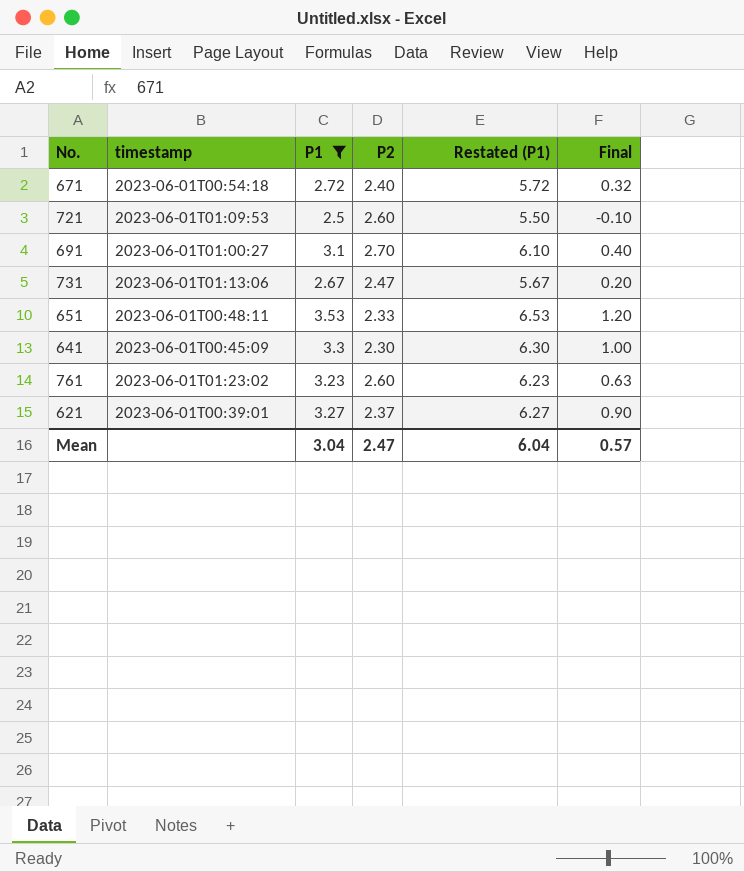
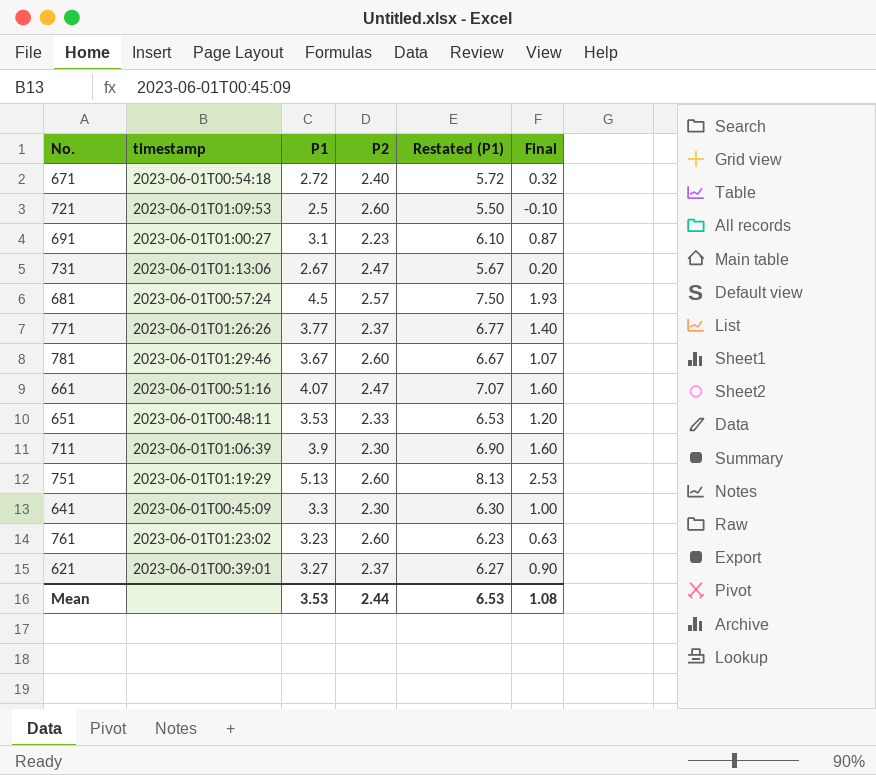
filter: P1 <= 3.53 -> none
691 | P2: 2.70 -> 2.23
691 | Final: 0.40 -> 0.87
Mean | P1: 3.04 -> 3.53
Mean | P2: 2.47 -> 2.44
Mean | Restated (P1): 6.04 -> 6.53
Mean | Final: 0.57 -> 1.08

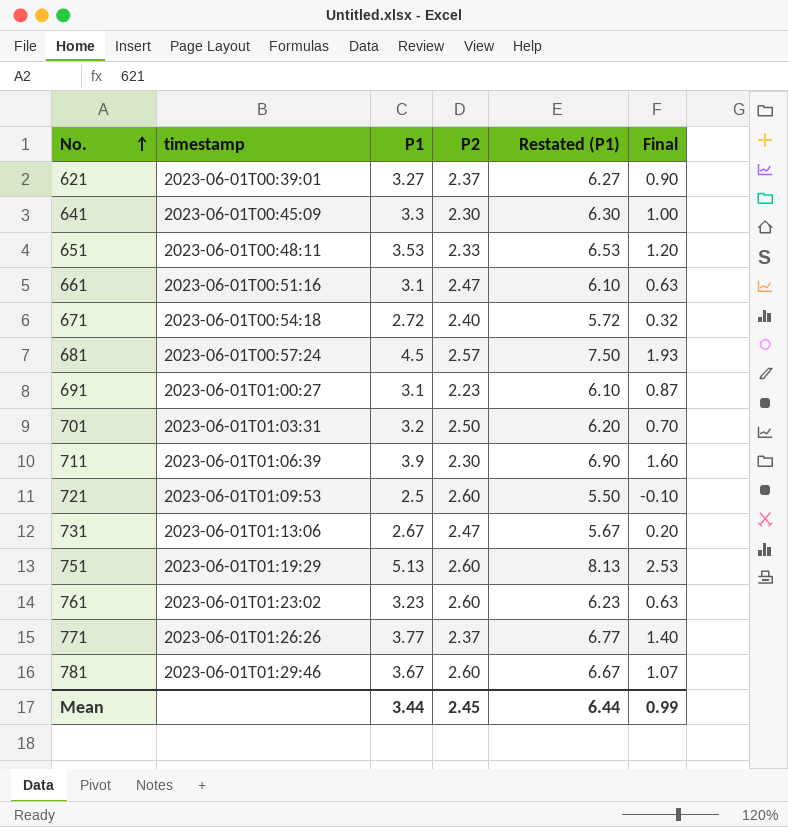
row order: none -> No. ascending
661 | P1: 4.07 -> 3.1
661 | Restated (P1): 7.07 -> 6.10
661 | Final: 1.60 -> 0.63
row 701: none -> 2023-06-01T01:03:31 | 3.2 | 2.50 | 6.20 | 0.70
Mean | P1: 3.53 -> 3.44
Mean | P2: 2.44 -> 2.45
Mean | Restated (P1): 6.53 -> 6.44
Mean | Final: 1.08 -> 0.99

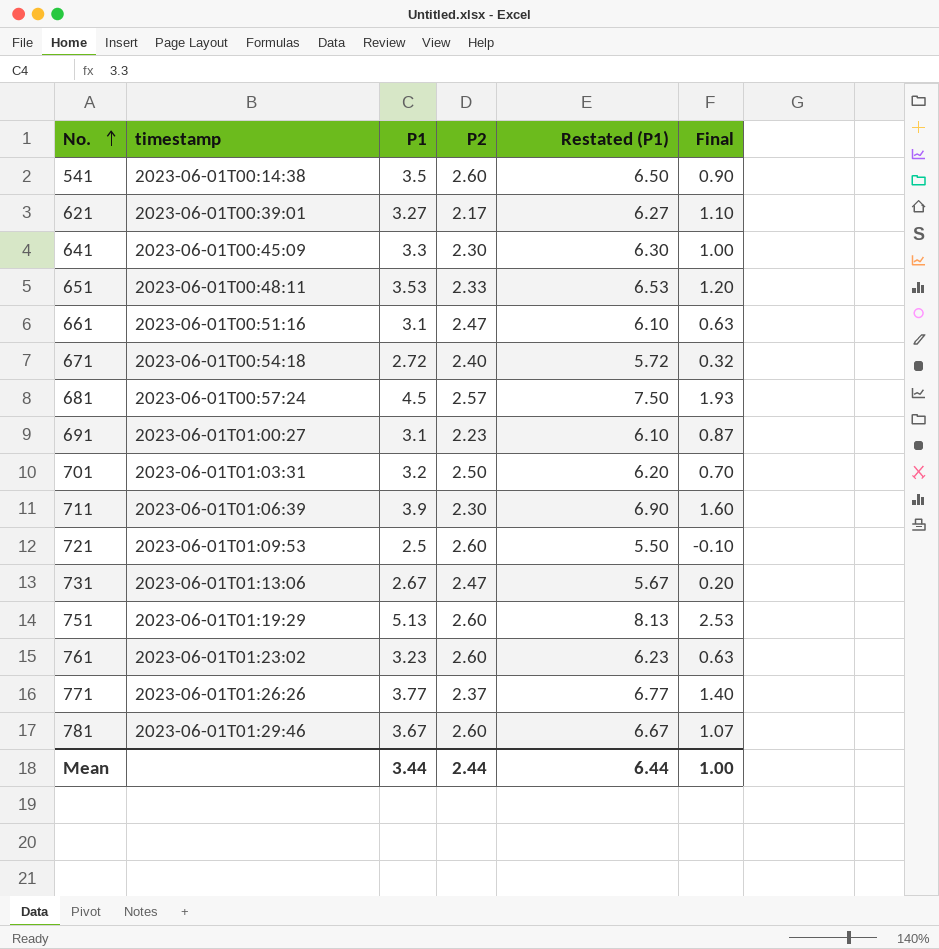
row 541: none -> 2023-06-01T00:14:38 | 3.5 | 2.60 | 6.50 | 0.90
621 | P2: 2.37 -> 2.17
621 | Final: 0.90 -> 1.10
Mean | P2: 2.45 -> 2.44
Mean | Final: 0.99 -> 1.00

